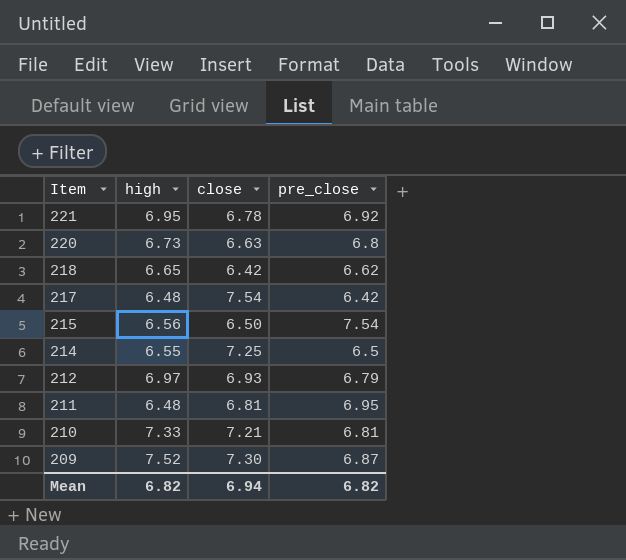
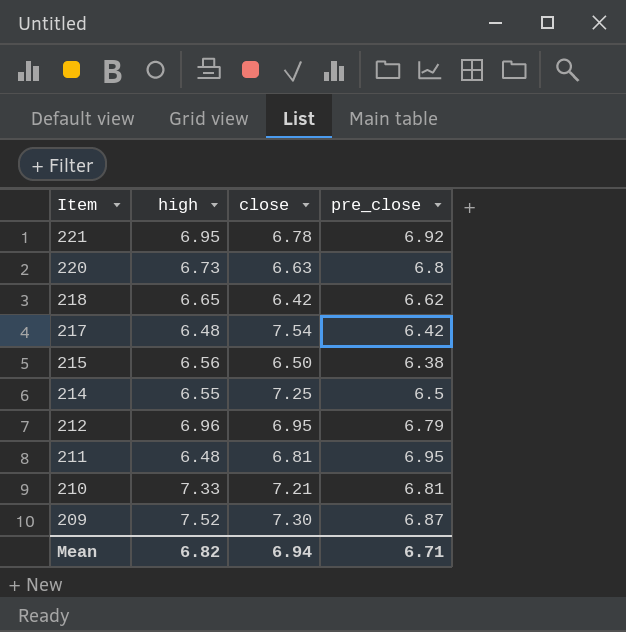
215 | pre_close: 7.54 -> 6.38
212 | high: 6.97 -> 6.96
212 | close: 6.93 -> 6.95
Mean | pre_close: 6.82 -> 6.71

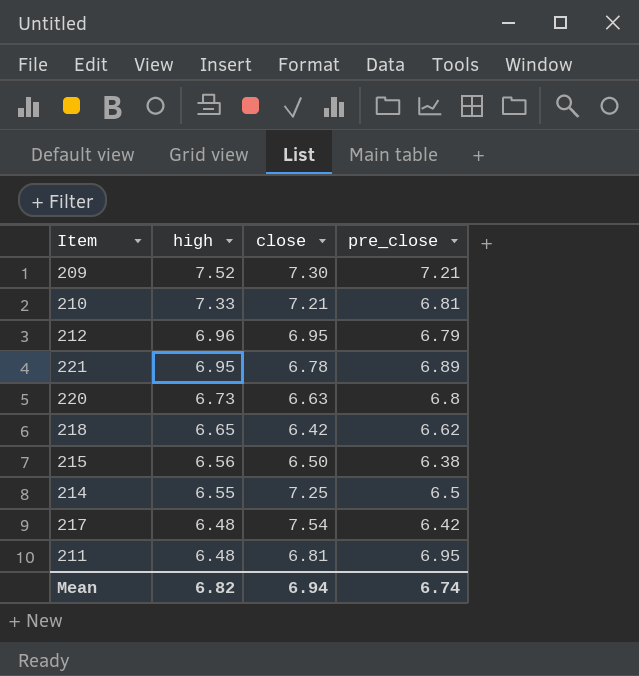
row order: Item descending -> high descending
209 | pre_close: 6.87 -> 7.21
221 | pre_close: 6.92 -> 6.89
Mean | pre_close: 6.71 -> 6.74

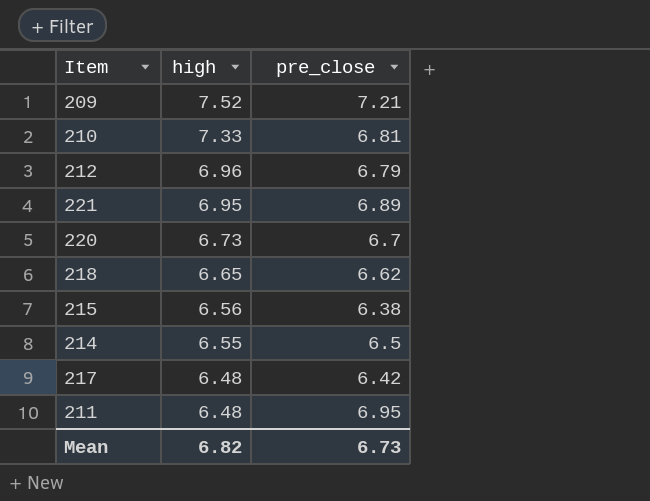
column close | position: 3 -> none
220 | pre_close: 6.8 -> 6.7
Mean | pre_close: 6.74 -> 6.73

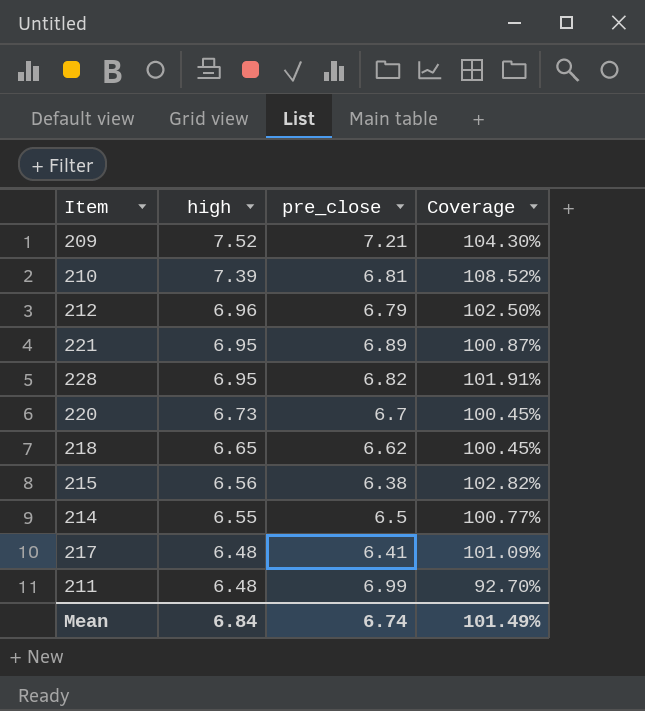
column Coverage | formula: none -> [high] / [pre_close]
210 | high: 7.33 -> 7.39
row 228: none -> 6.95 | 6.82 | 101.91%
217 | pre_close: 6.42 -> 6.41
211 | pre_close: 6.95 -> 6.99
Mean | high: 6.82 -> 6.84
Mean | pre_close: 6.73 -> 6.74

